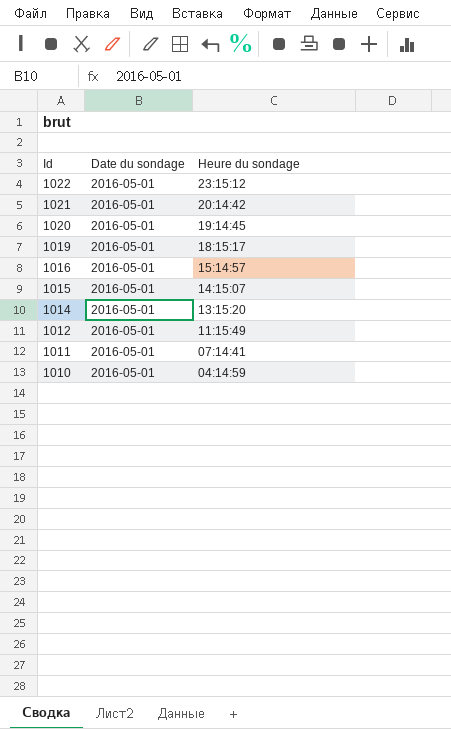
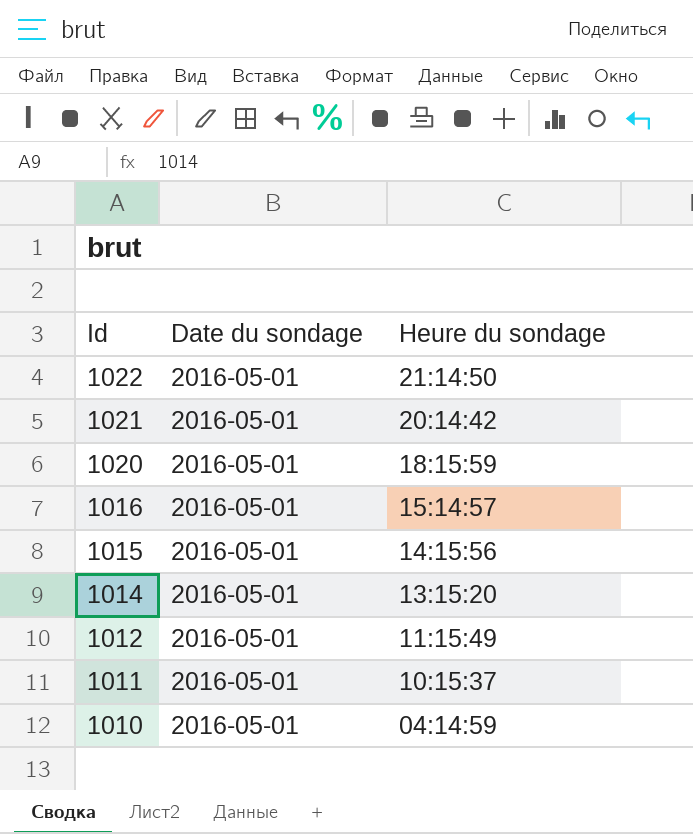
row 1019: 2016-05-01 | 18:15:17 -> none
1022 | Heure du sondage: 23:15:12 -> 21:14:50
1020 | Heure du sondage: 19:14:45 -> 18:15:59
1015 | Heure du sondage: 14:15:07 -> 14:15:56
1011 | Heure du sondage: 07:14:41 -> 10:15:37

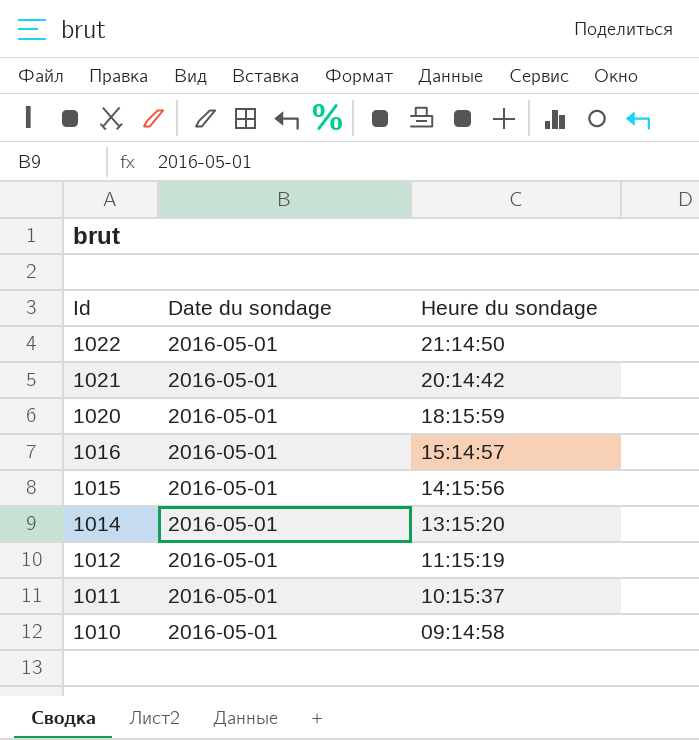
1012 | Heure du sondage: 11:15:49 -> 11:15:19
1010 | Heure du sondage: 04:14:59 -> 09:14:58

